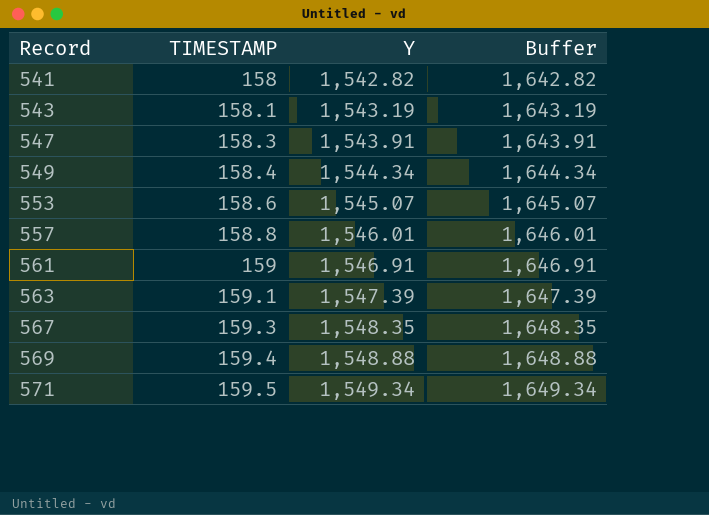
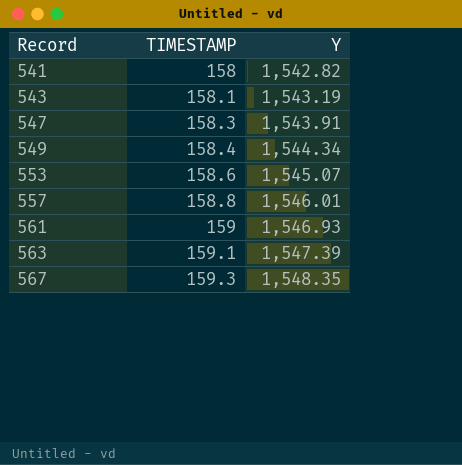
column Buffer | formula: [Y] + 100 -> none
row 569: 159.4 | 1,548.88 | 1,648.88 -> none
row 571: 159.5 | 1,549.34 | 1,649.34 -> none
561 | Y: 1,546.91 -> 1,546.93

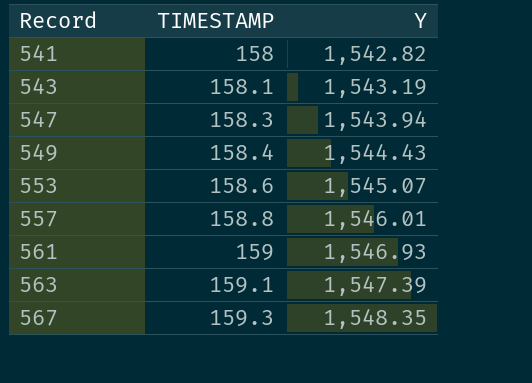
547 | Y: 1,543.91 -> 1,543.94
549 | Y: 1,544.34 -> 1,544.43

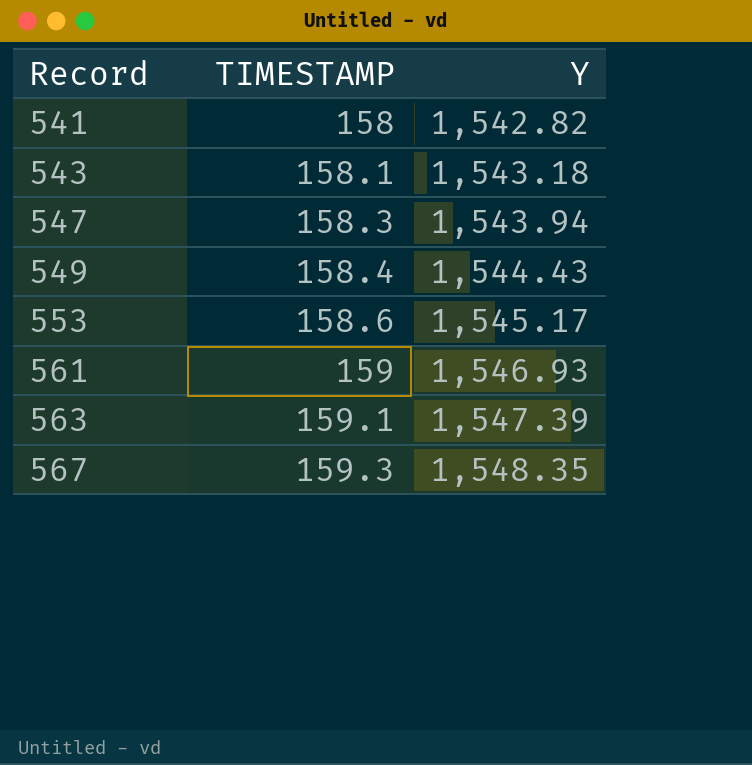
row 557: 158.8 | 1,546.01 -> none
543 | Y: 1,543.19 -> 1,543.18
553 | Y: 1,545.07 -> 1,545.17

